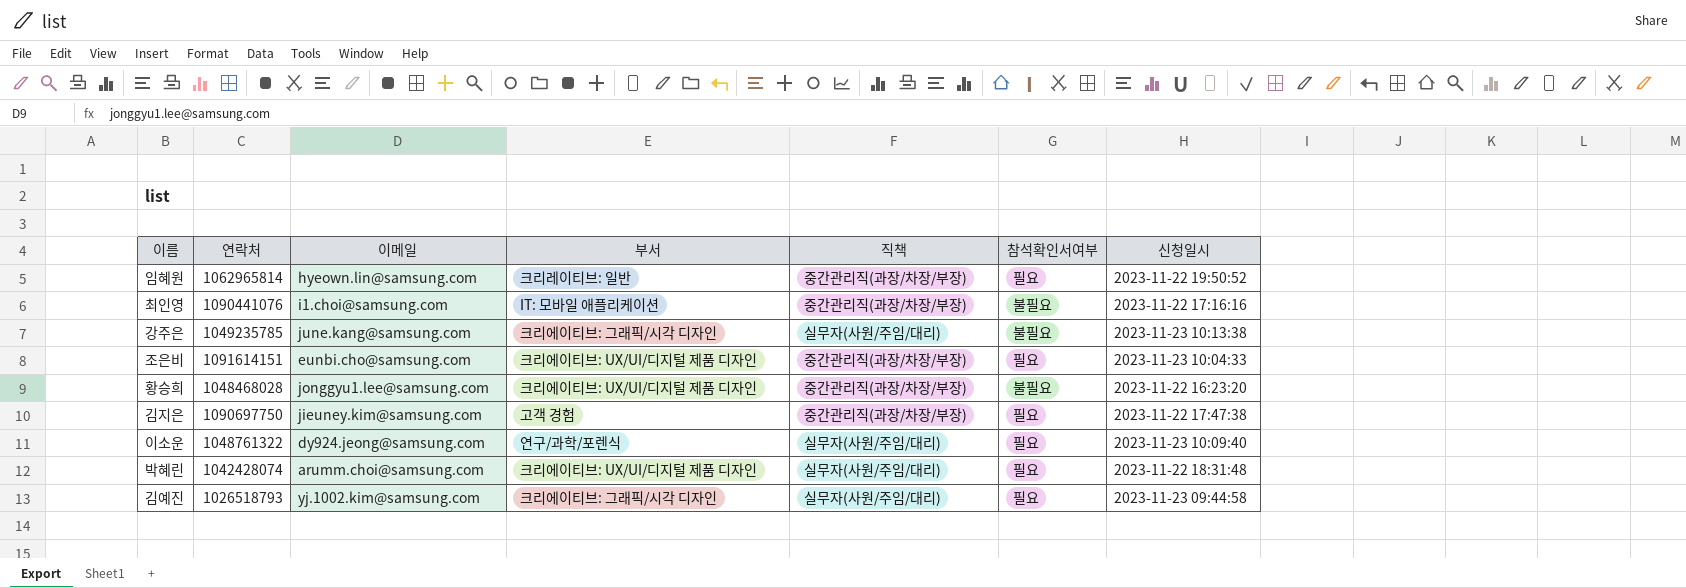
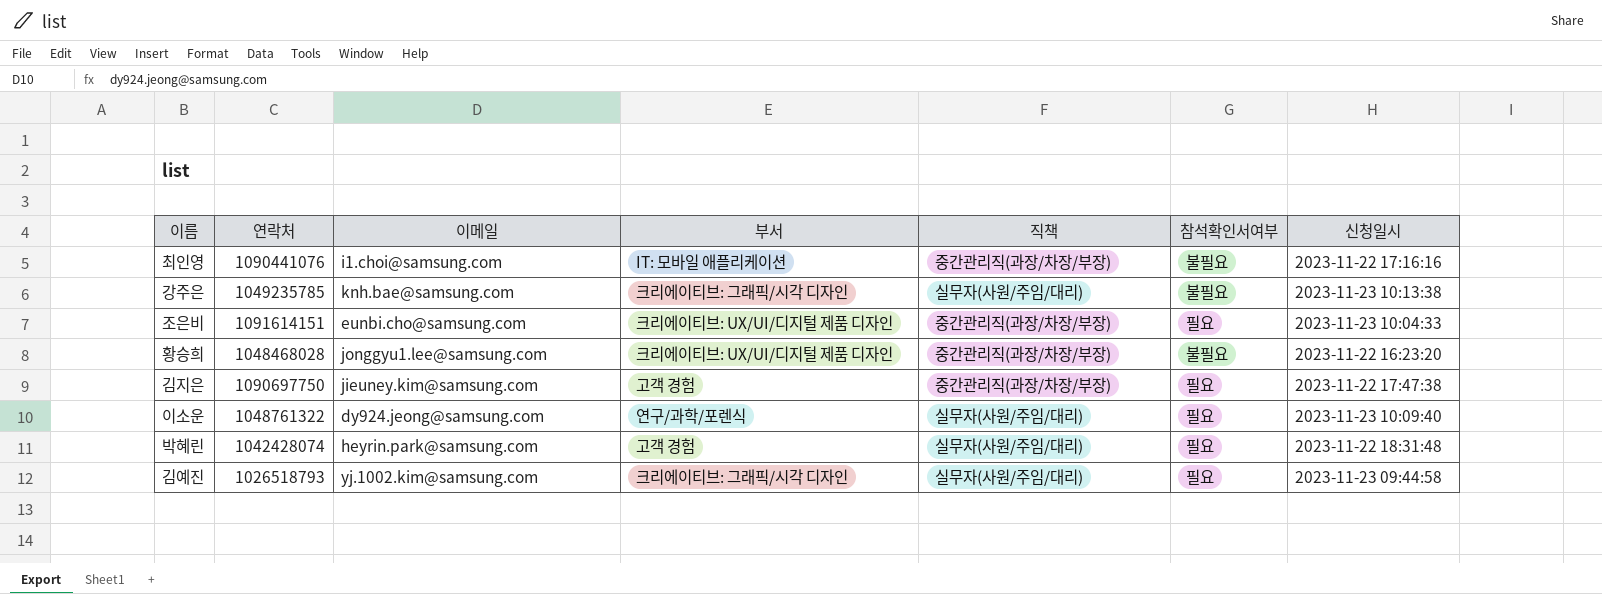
row 임혜원: 1062965814 | hyeown.lin@samsung.com | 크리레이티브: 일반 | 중간관리직(과장/차장/부장) | 필요 | 2023-11-22 19:50:52 -> none
강주은 | 이메일: june.kang@samsung.com -> knh.bae@samsung.com
박혜린 | 이메일: arumm.choi@samsung.com -> heyrin.park@samsung.com
박혜린 | 부서: 크리에이티브: UX/UI/디지털 제품 디자인 -> 고객 경험

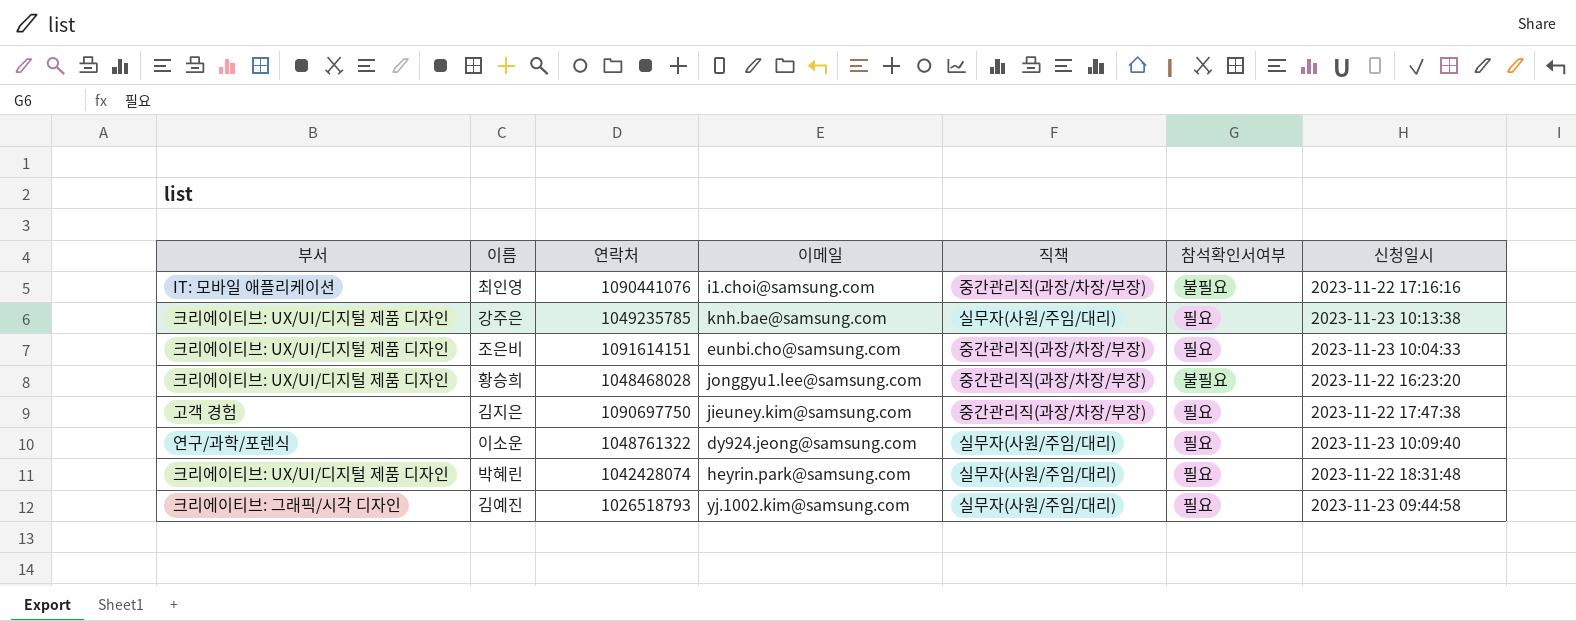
column 부서 | position: 4 -> 1
강주은 | 부서: 크리에이티브: 그래픽/시각 디자인 -> 크리에이티브: UX/UI/디지털 제품 디자인
강주은 | 참석확인서여부: 불필요 -> 필요
박혜린 | 부서: 고객 경험 -> 크리에이티브: UX/UI/디지털 제품 디자인

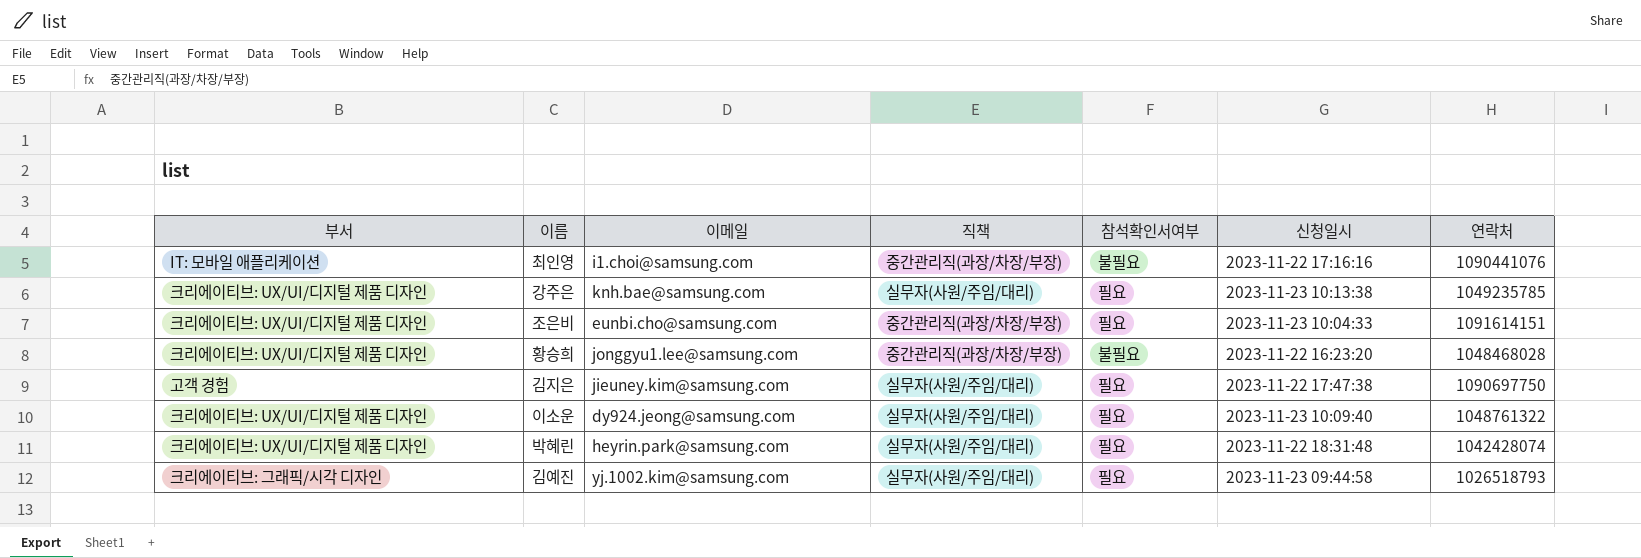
column 연락처 | position: 3 -> 7
김지은 | 직책: 중간관리직(과장/차장/부장) -> 실무자(사원/주임/대리)
이소운 | 부서: 연구/과학/포렌식 -> 크리에이티브: UX/UI/디지털 제품 디자인

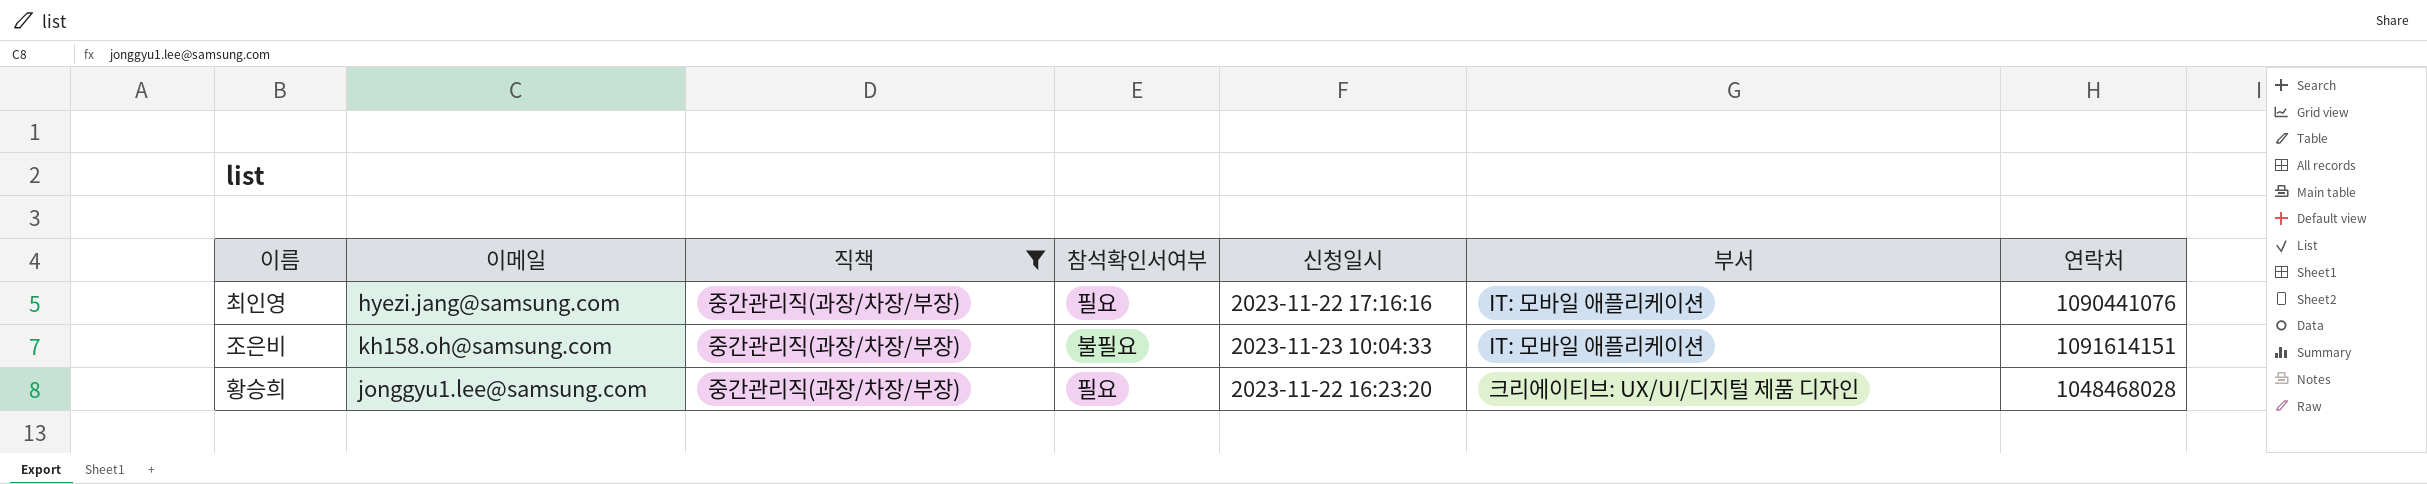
filter: none -> 직책 = 중간관리직(과장/차장/부장)
column 부서 | position: 1 -> 6
최인영 | 이메일: i1.choi@samsung.com -> hyezi.jang@samsung.com
최인영 | 참석확인서여부: 불필요 -> 필요
조은비 | 이메일: eunbi.cho@samsung.com -> kh158.oh@samsung.com
조은비 | 참석확인서여부: 필요 -> 불필요
조은비 | 부서: 크리에이티브: UX/UI/디지털 제품 디자인 -> IT: 모바일 애플리케이션
황승희 | 참석확인서여부: 불필요 -> 필요

